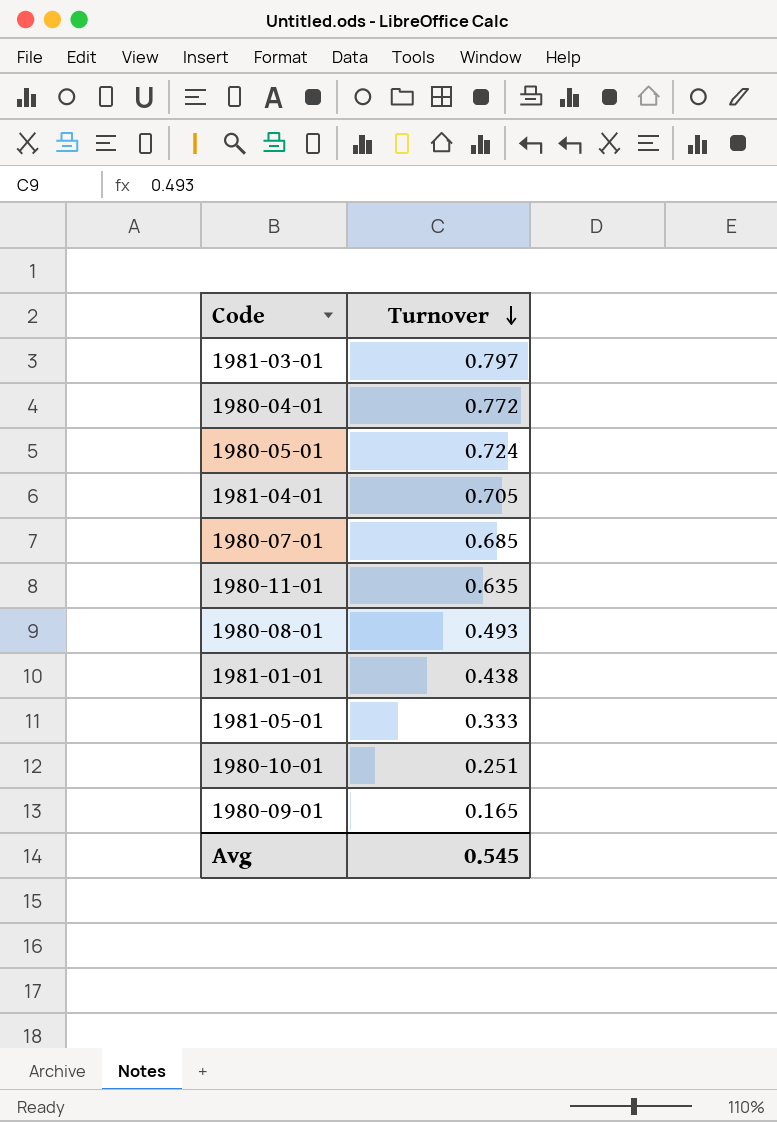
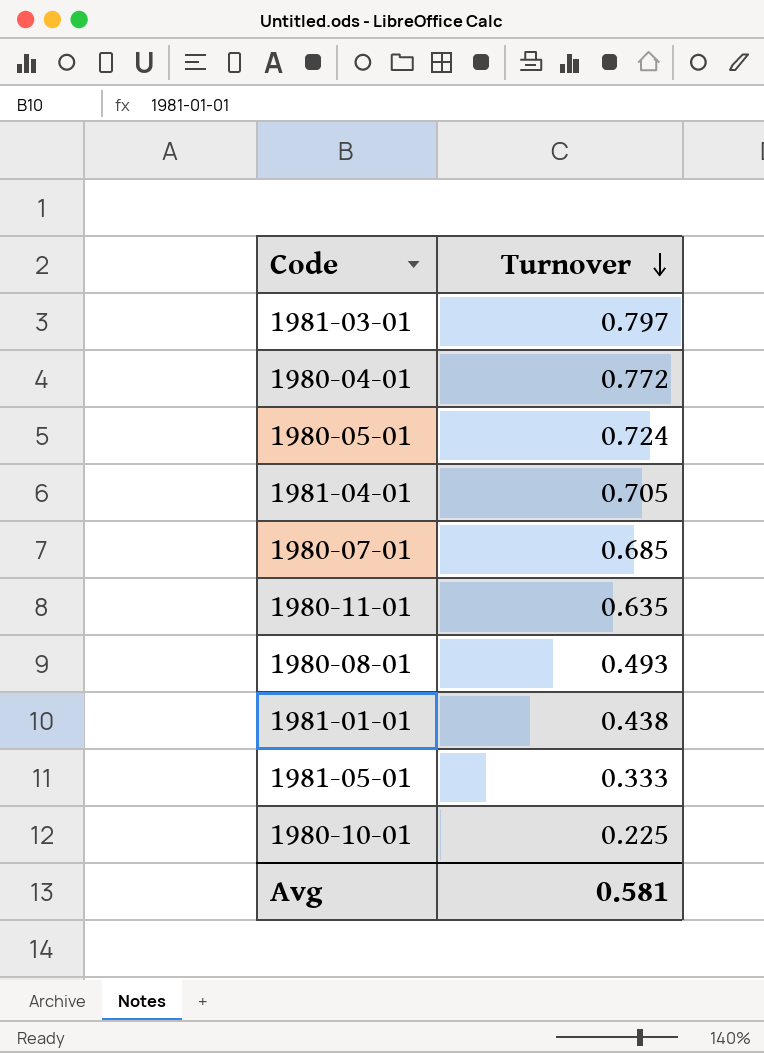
row 1980-09-01: 0.165 -> none
1980-10-01 | Turnover: 0.251 -> 0.225
Avg | Turnover: 0.545 -> 0.581

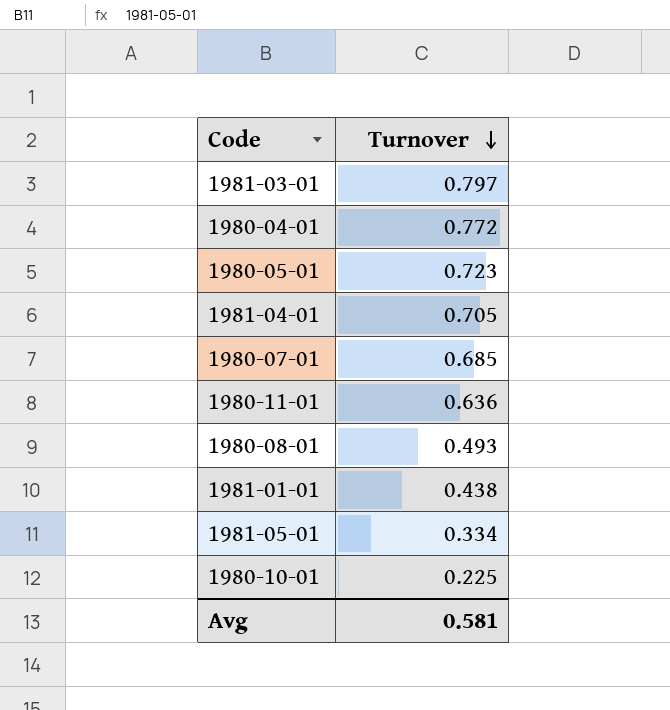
1980-05-01 | Turnover: 0.724 -> 0.723
1980-11-01 | Turnover: 0.635 -> 0.636
1981-05-01 | Turnover: 0.333 -> 0.334

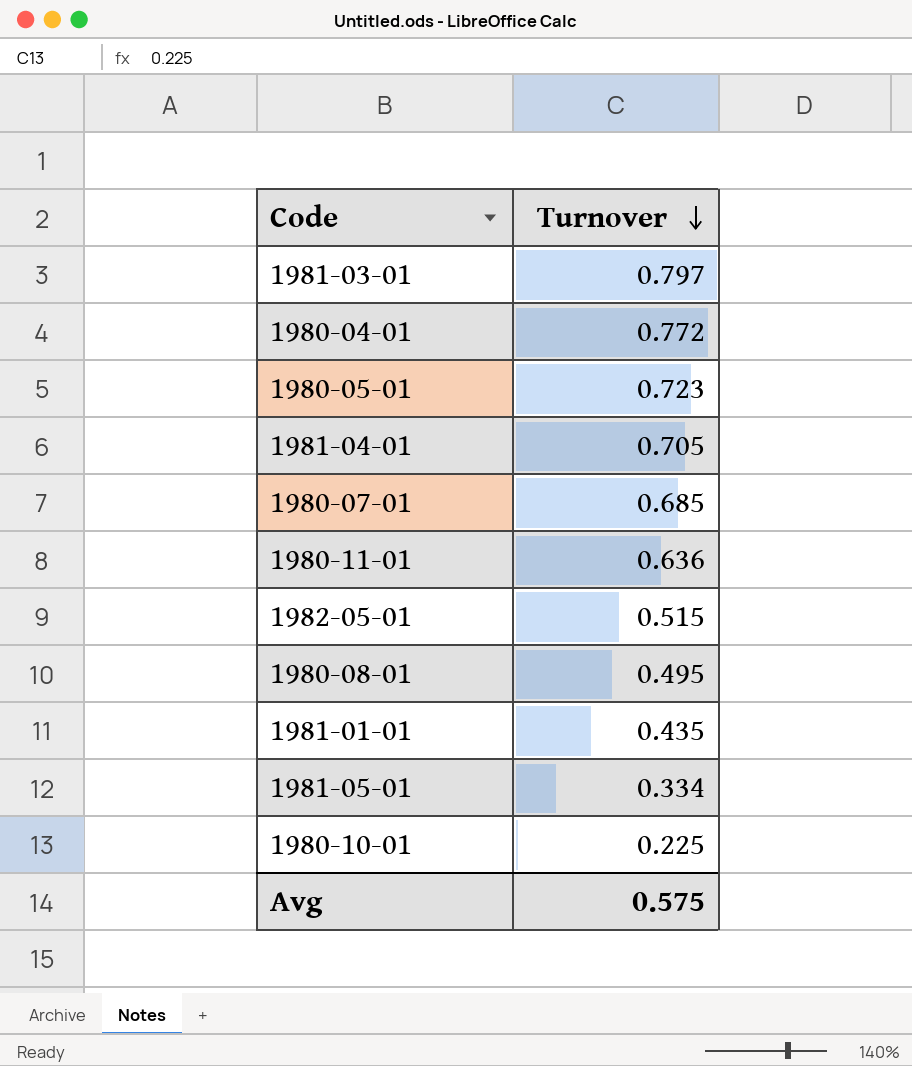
row 1982-05-01: none -> 0.515
1980-08-01 | Turnover: 0.493 -> 0.495
1981-01-01 | Turnover: 0.438 -> 0.435
Avg | Turnover: 0.581 -> 0.575

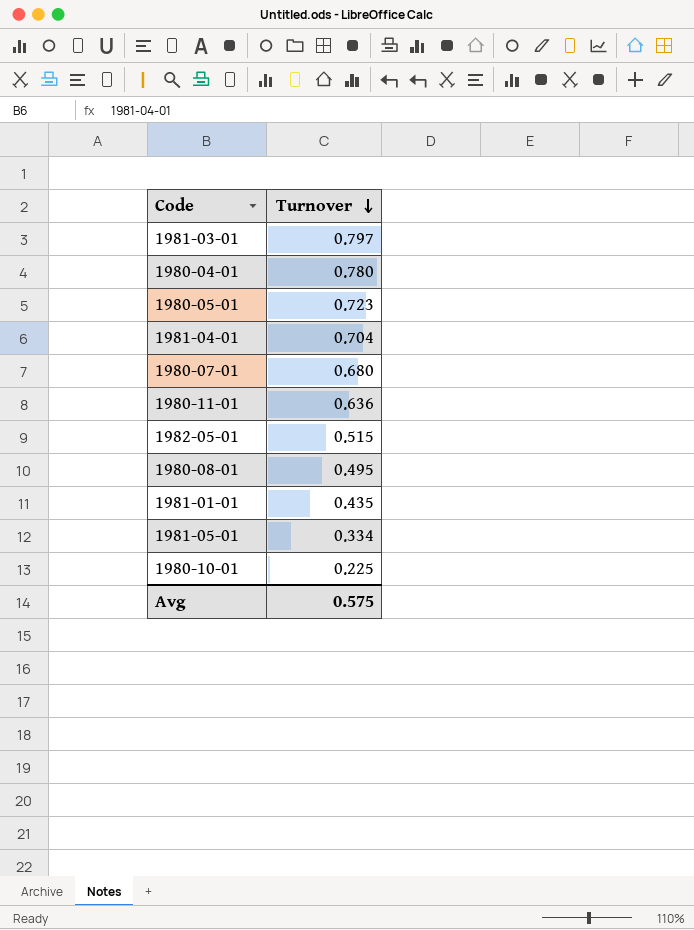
1980-04-01 | Turnover: 0.772 -> 0.780
1981-04-01 | Turnover: 0.705 -> 0.704
1980-07-01 | Turnover: 0.685 -> 0.680

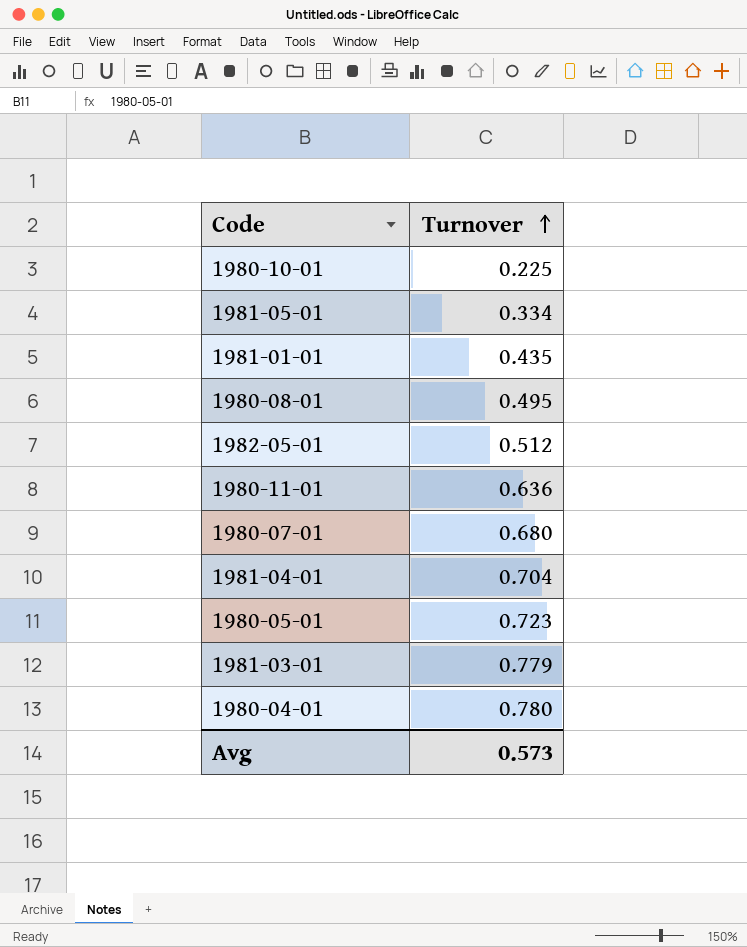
row order: Turnover descending -> Turnover ascending
1982-05-01 | Turnover: 0.515 -> 0.512
1981-03-01 | Turnover: 0.797 -> 0.779
Avg | Turnover: 0.575 -> 0.573

